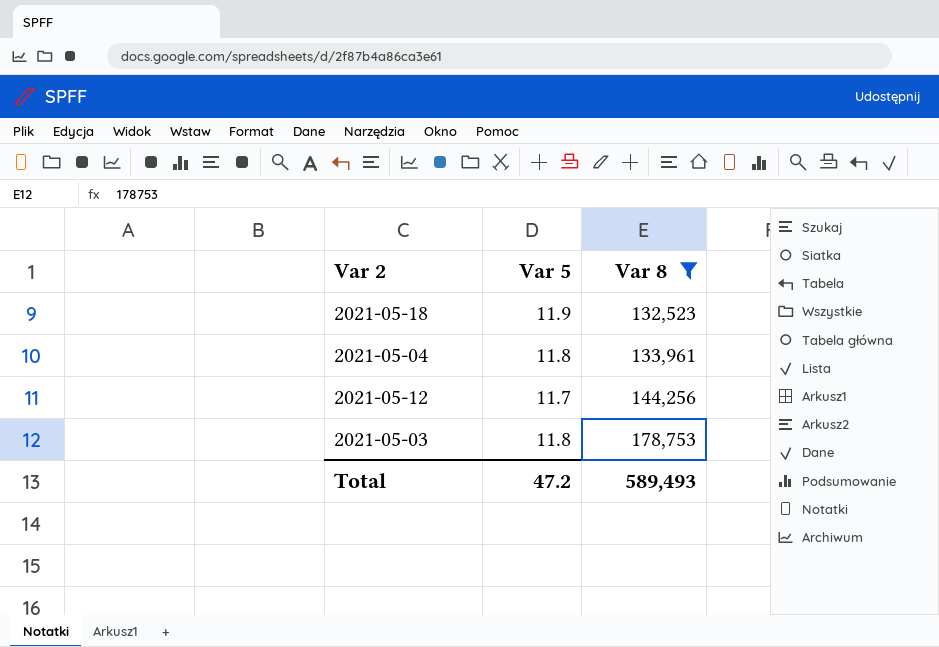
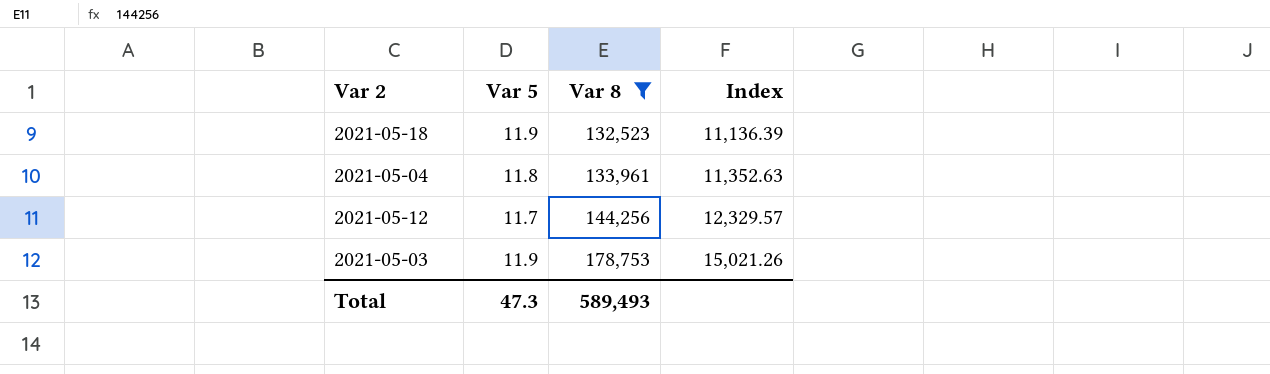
column Index | formula: none -> [Var 8] / [Var 5]
2021-05-03 | Var 5: 11.8 -> 11.9
Total | Var 5: 47.2 -> 47.3

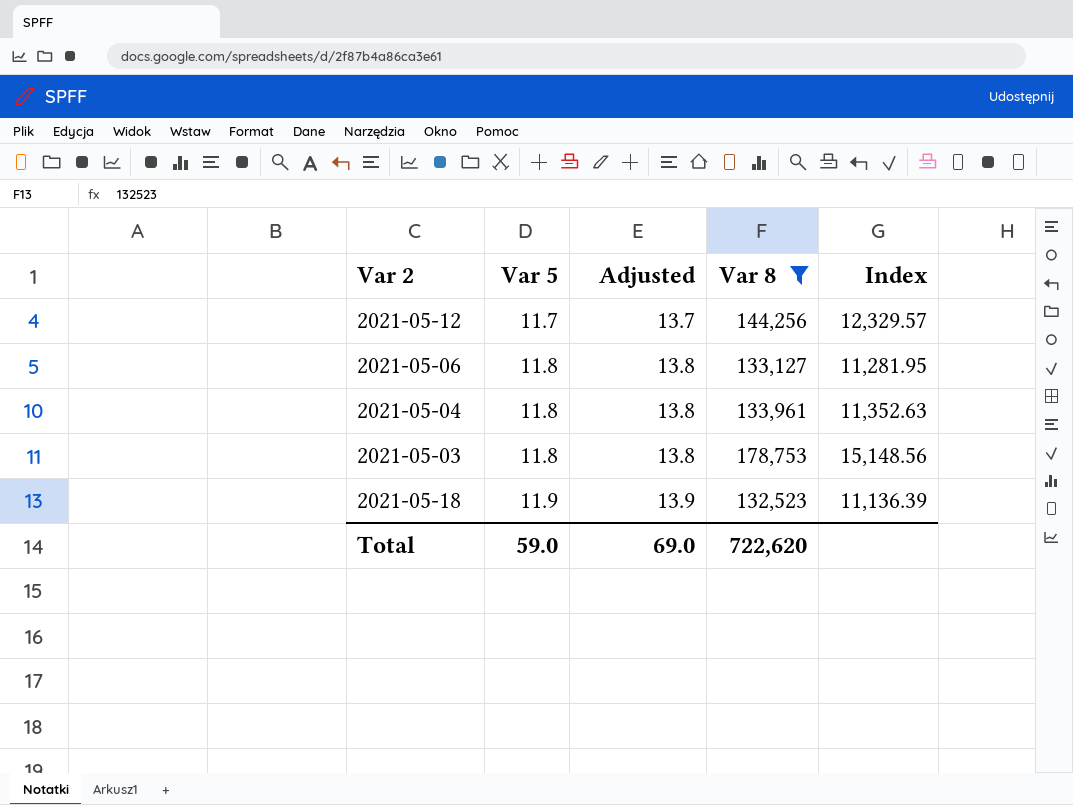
row order: Var 8 ascending -> Var 5 ascending
column Adjusted | formula: none -> [Var 5] + 2
row 2021-05-06: none -> 11.8 | 13.8 | 133,127 | 11,281.95
2021-05-03 | Var 5: 11.9 -> 11.8
2021-05-03 | Index: 15,021.26 -> 15,148.56
Total | Var 5: 47.3 -> 59.0
Total | Var 8: 589,493 -> 722,620

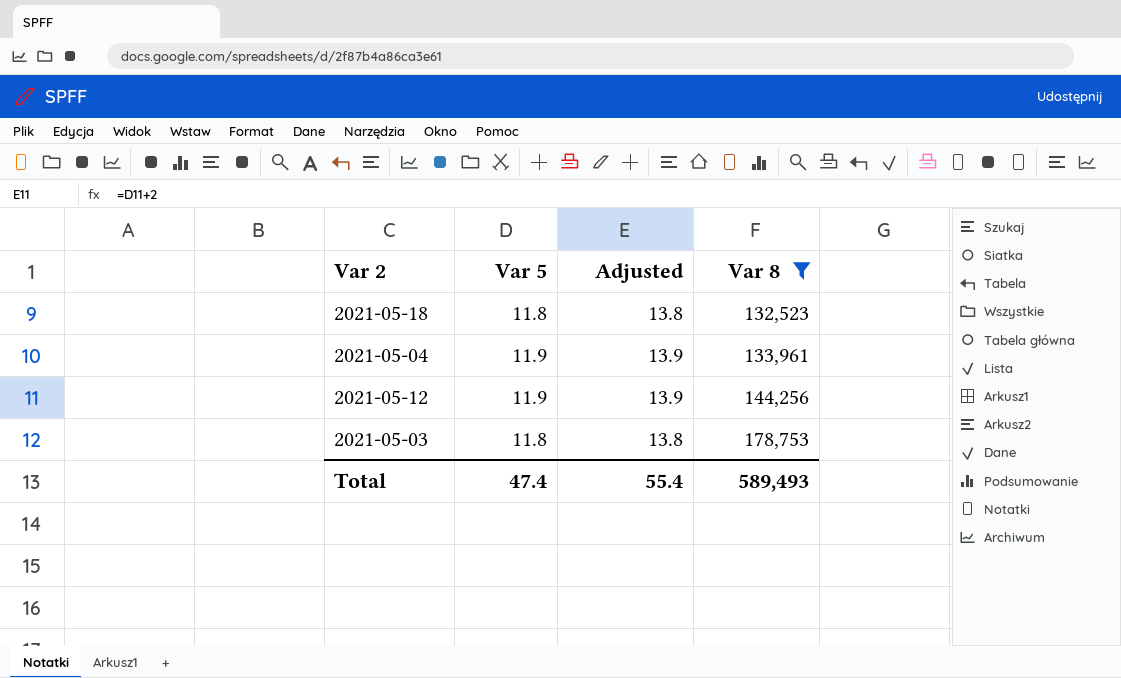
row order: Var 5 ascending -> Var 8 ascending
column Index | formula: [Var 8] / [Var 5] -> none
row 2021-05-06: 11.8 | 13.8 | 133,127 | 11,281.95 -> none
2021-05-18 | Var 5: 11.9 -> 11.8
2021-05-18 | Adjusted: 13.9 -> 13.8
2021-05-04 | Var 5: 11.8 -> 11.9
2021-05-04 | Adjusted: 13.8 -> 13.9
2021-05-12 | Var 5: 11.7 -> 11.9
2021-05-12 | Adjusted: 13.7 -> 13.9
Total | Var 5: 59.0 -> 47.4
Total | Adjusted: 69.0 -> 55.4
Total | Var 8: 722,620 -> 589,493

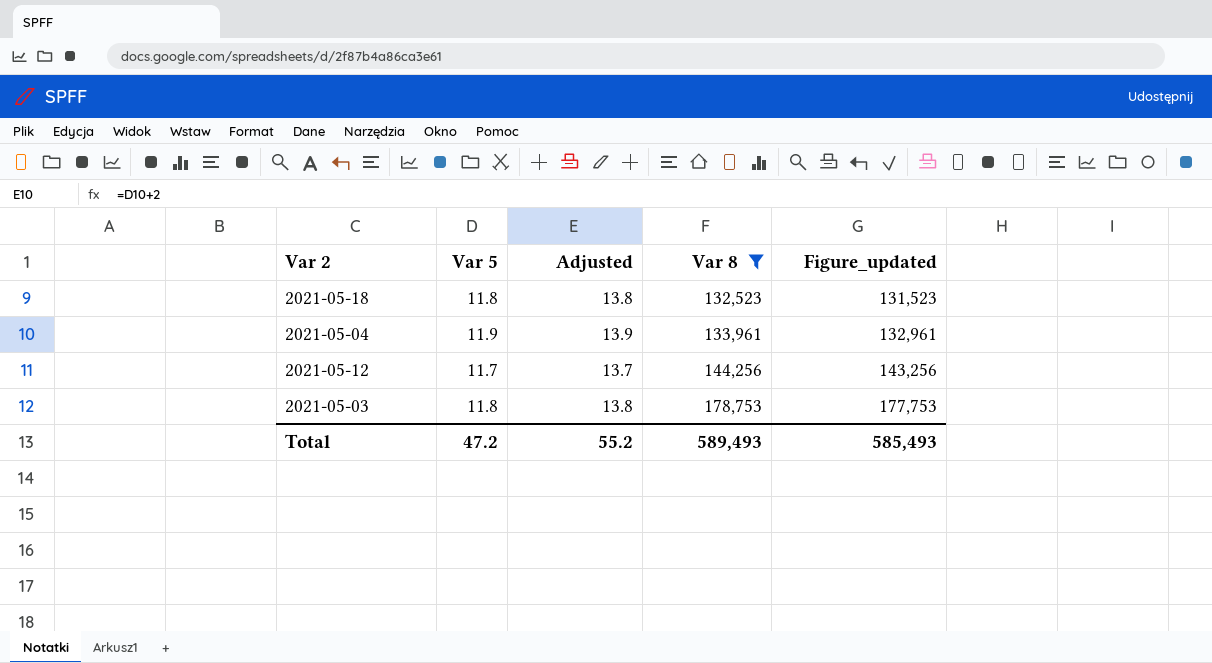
column Figure_updated | formula: none -> [Var 8] - 1000
2021-05-12 | Var 5: 11.9 -> 11.7
2021-05-12 | Adjusted: 13.9 -> 13.7
Total | Var 5: 47.4 -> 47.2
Total | Adjusted: 55.4 -> 55.2

